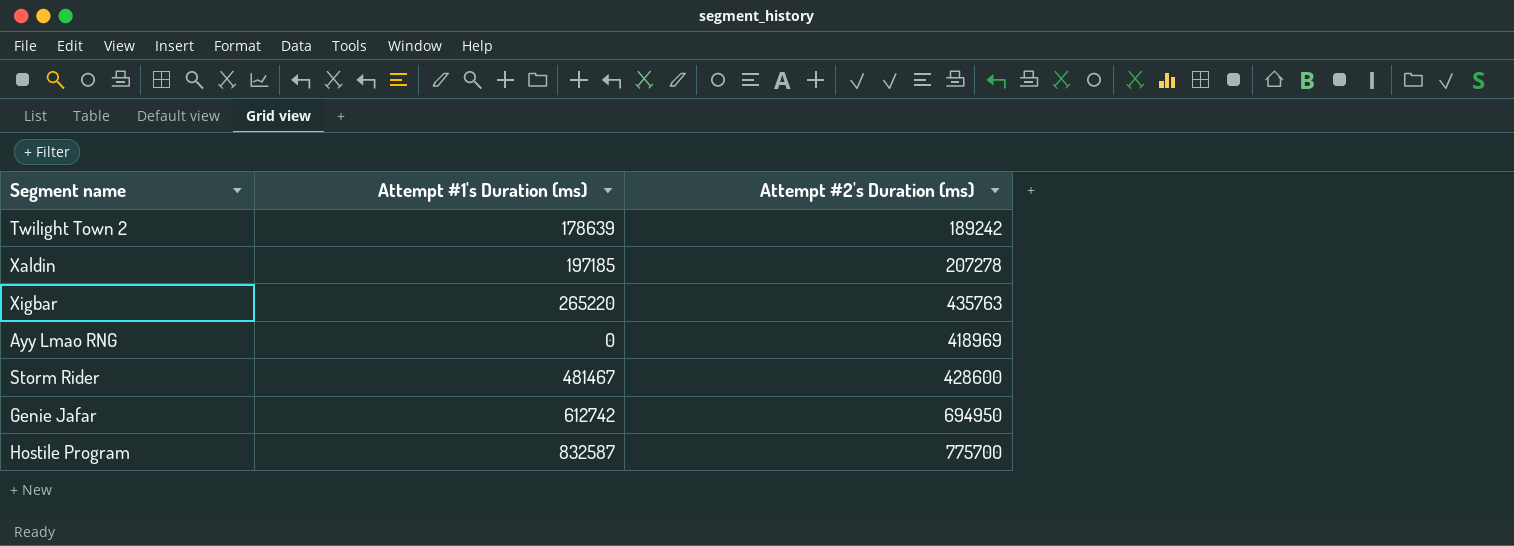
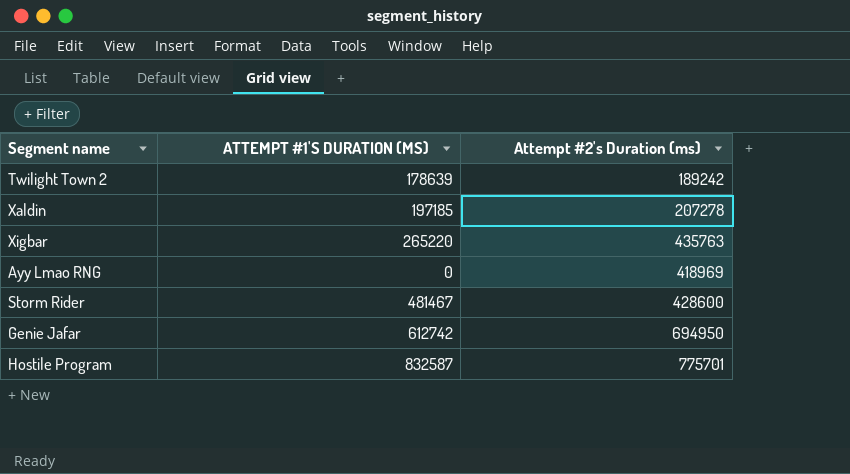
column name: Attempt #1's Duration (ms) -> ATTEMPT #1'S DURATION (MS)
Hostile Program | Attempt #2's Duration (ms): 775700 -> 775701

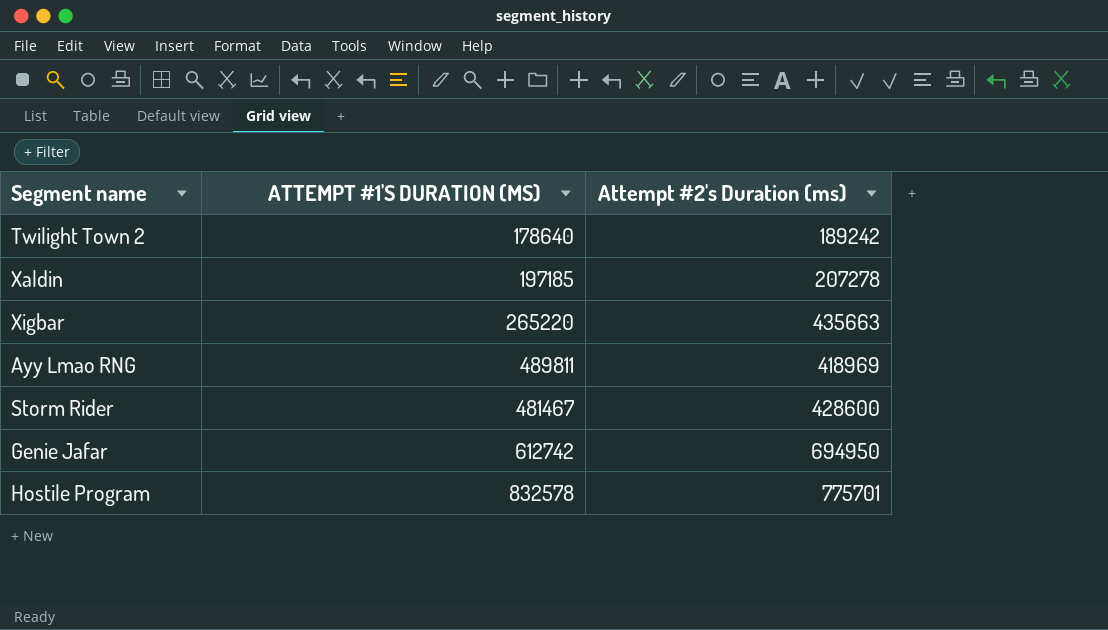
Twilight Town 2 | ATTEMPT #1'S DURATION (MS): 178639 -> 178640
Xigbar | Attempt #2's Duration (ms): 435763 -> 435663
Ayy Lmao RNG | ATTEMPT #1'S DURATION (MS): 0 -> 489811
Hostile Program | ATTEMPT #1'S DURATION (MS): 832587 -> 832578

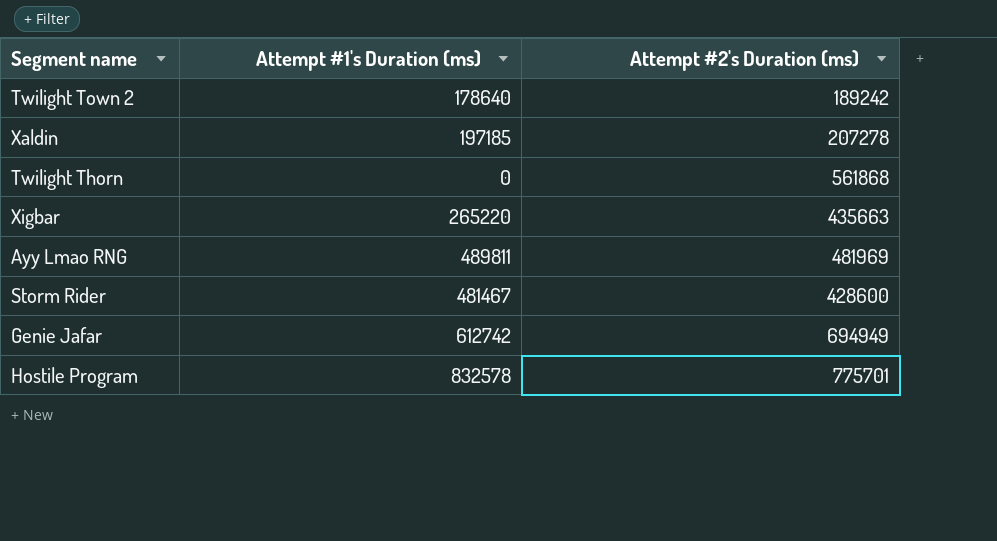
column name: ATTEMPT #1'S DURATION (MS) -> Attempt #1's Duration (ms)
row Twilight Thorn: none -> 0 | 561868
Ayy Lmao RNG | Attempt #2's Duration (ms): 418969 -> 481969
Genie Jafar | Attempt #2's Duration (ms): 694950 -> 694949

